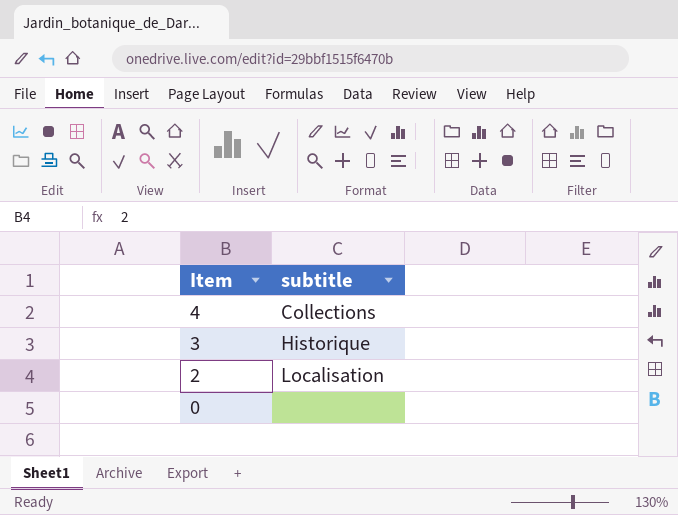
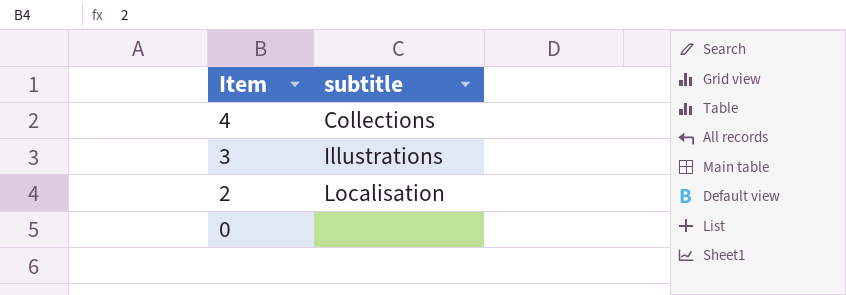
3 | subtitle: Historique -> Illustrations

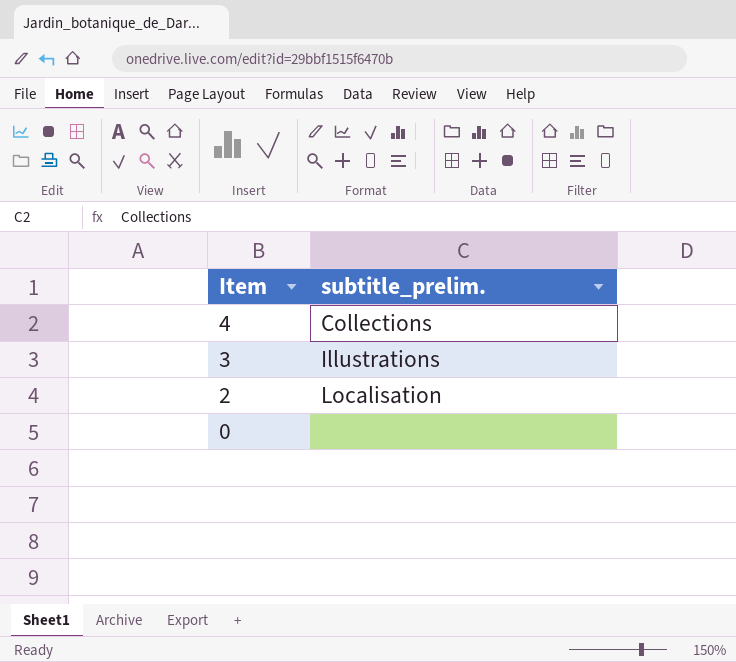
column name: subtitle -> subtitle_prelim.

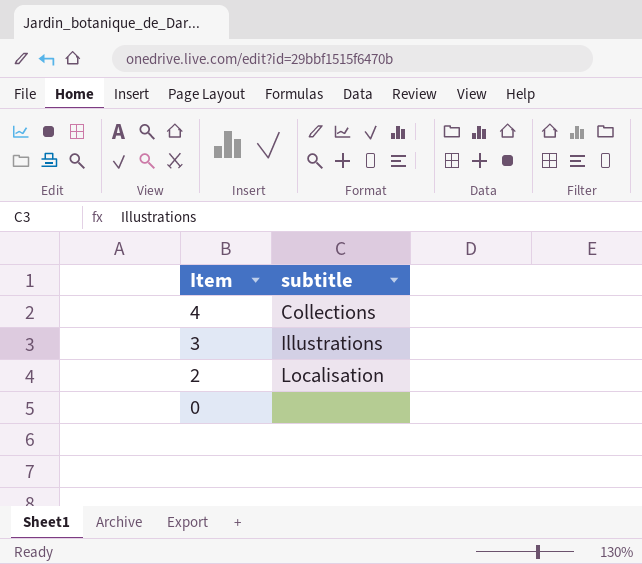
column name: subtitle_prelim. -> subtitle

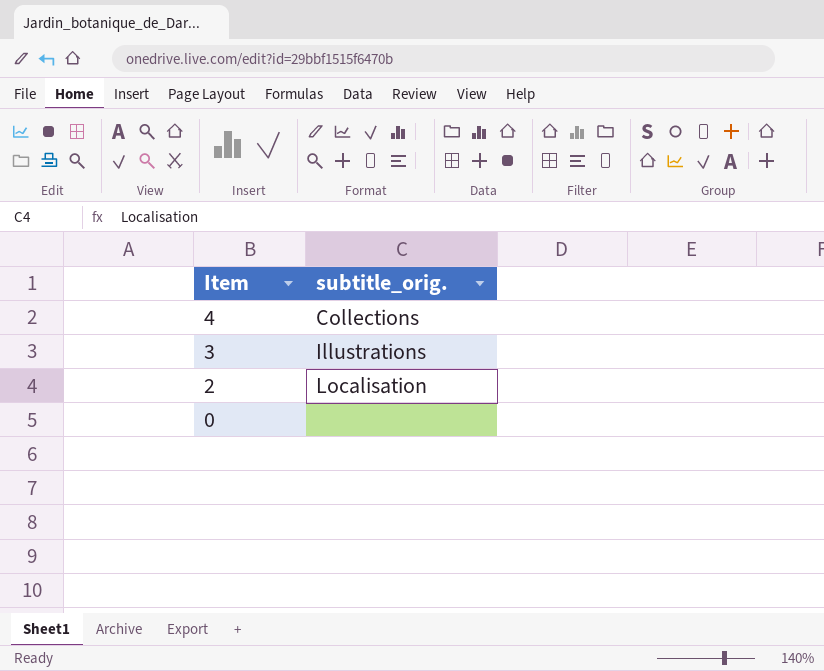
column name: subtitle -> subtitle_orig.

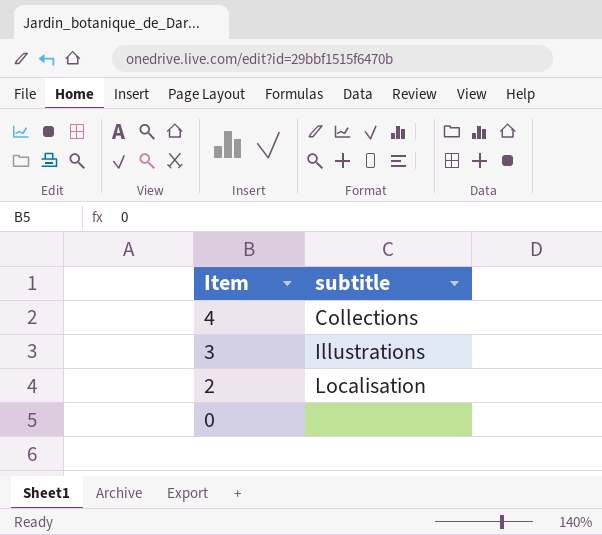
column name: subtitle_orig. -> subtitle

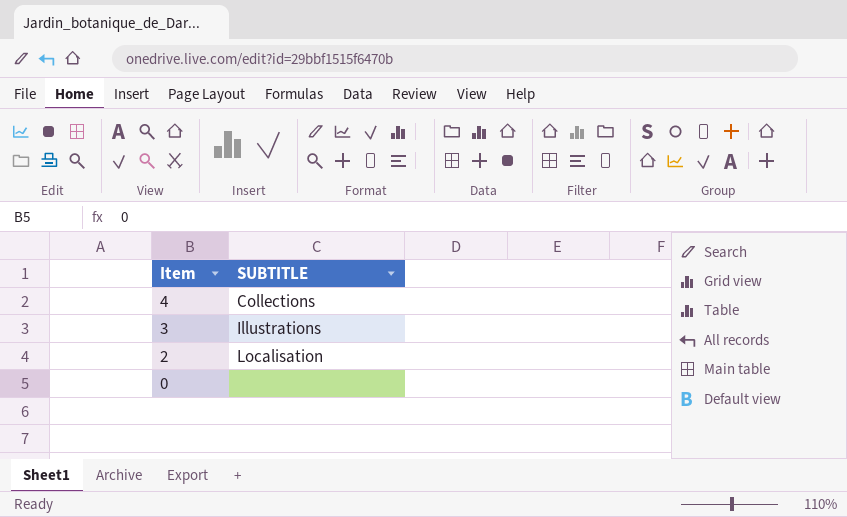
column name: subtitle -> SUBTITLE

